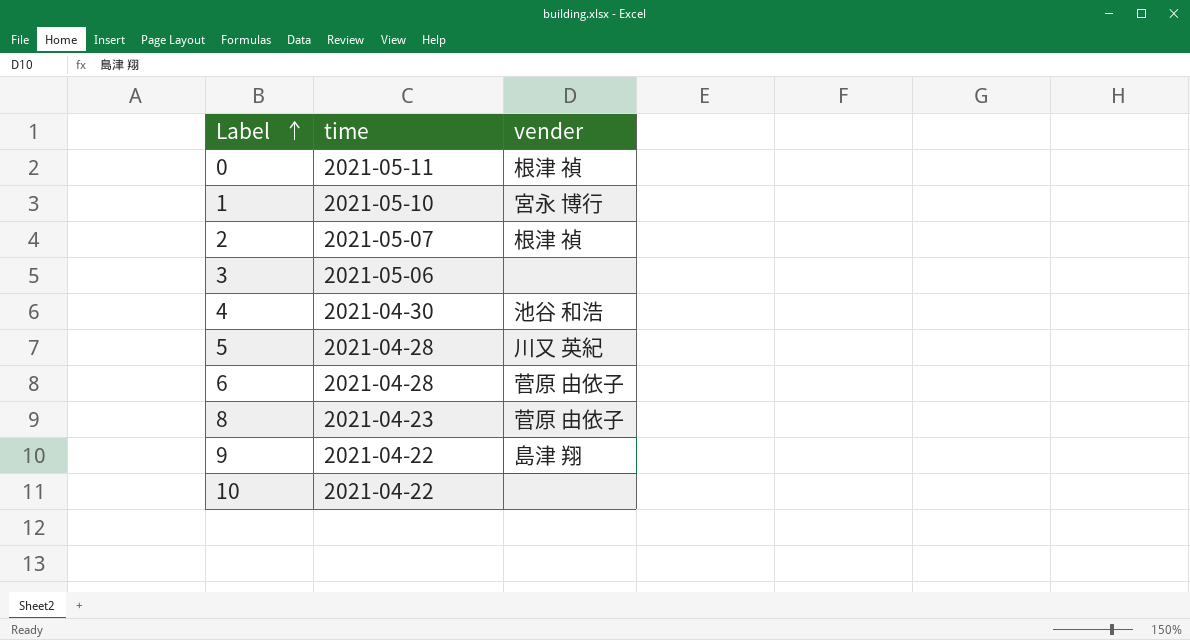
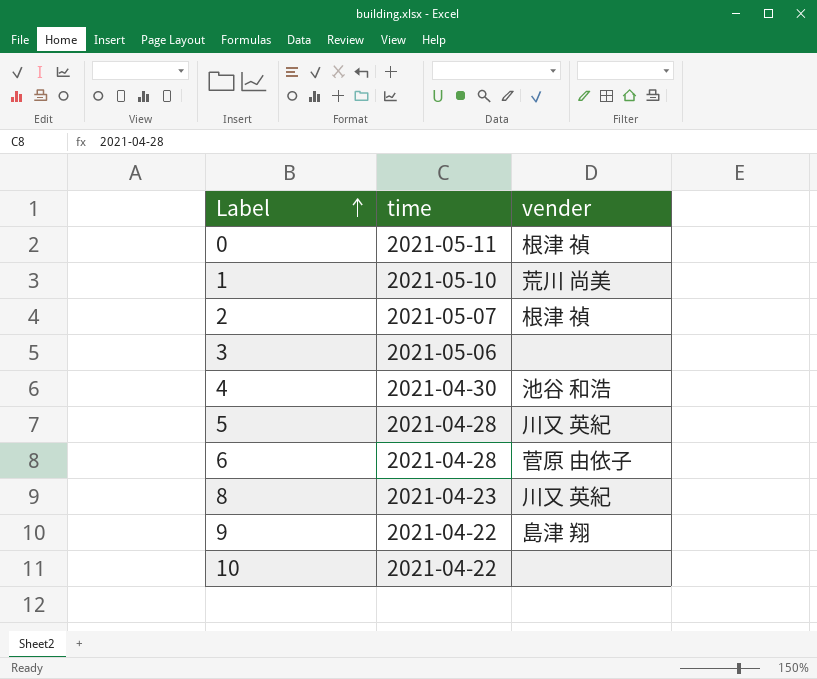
1 | vender: 宮永 博行 -> 荒川 尚美
8 | vender: 菅原 由依子 -> 川又 英紀

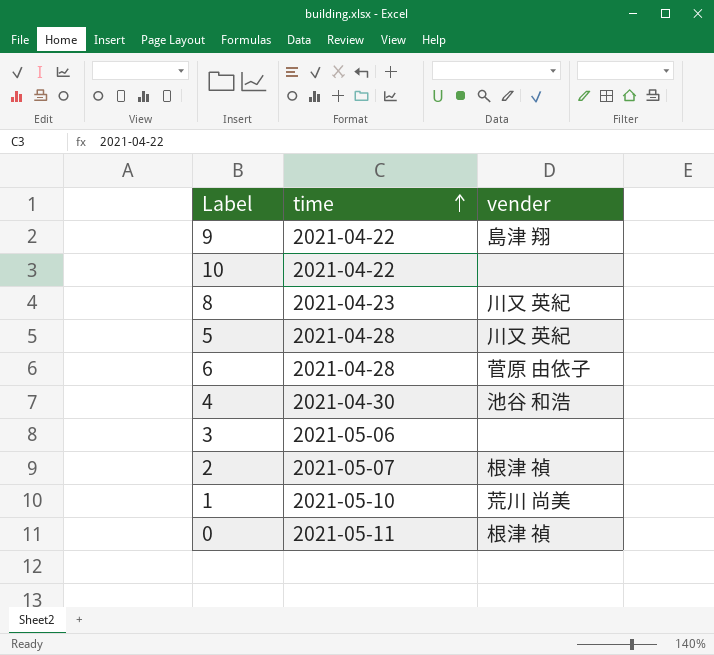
row order: Label ascending -> time ascending

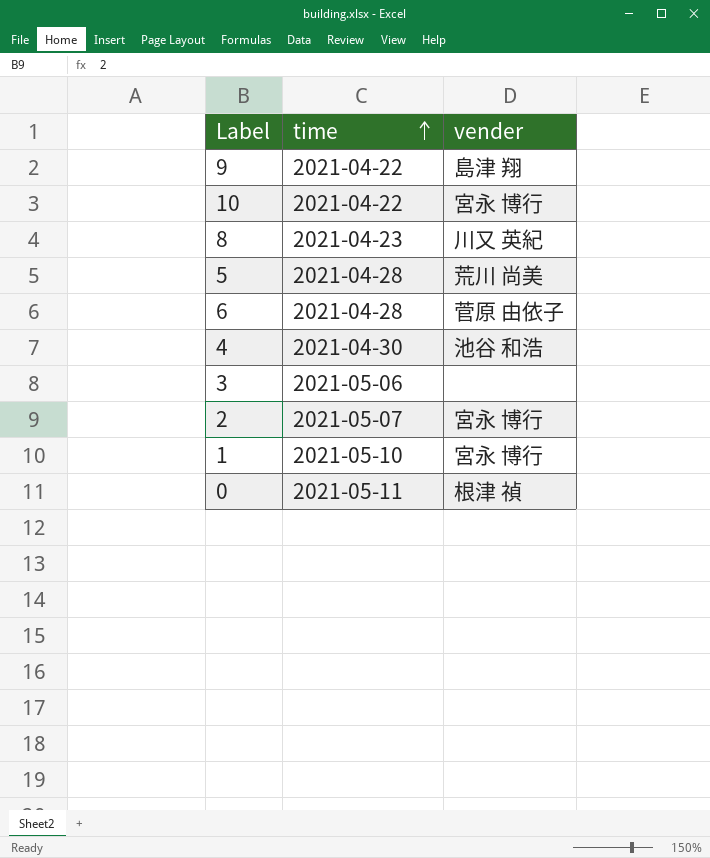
10 | vender: none -> 宮永 博行
5 | vender: 川又 英紀 -> 荒川 尚美
2 | vender: 根津 禎 -> 宮永 博行
1 | vender: 荒川 尚美 -> 宮永 博行

